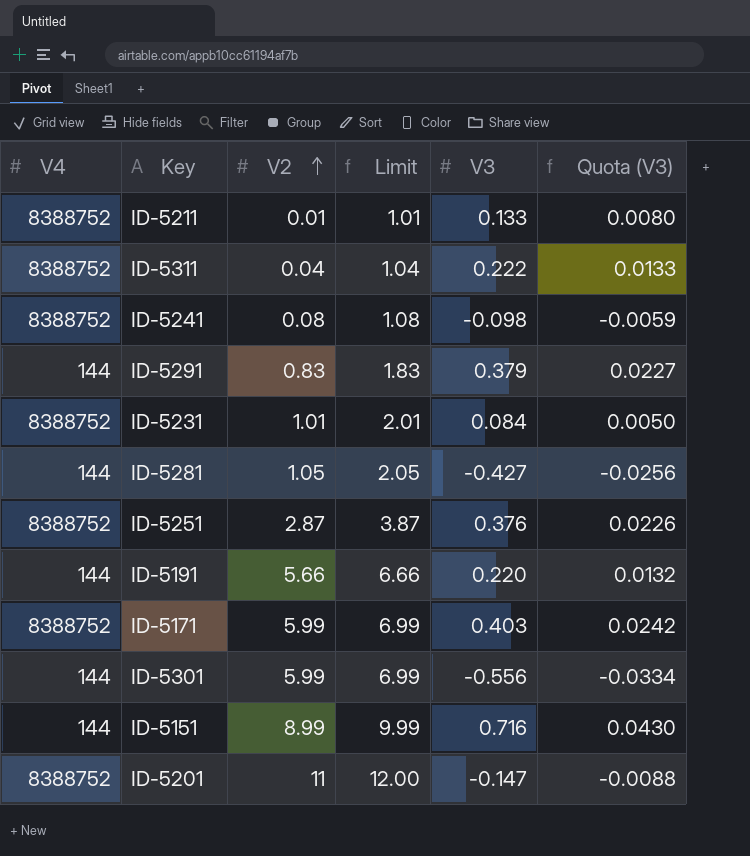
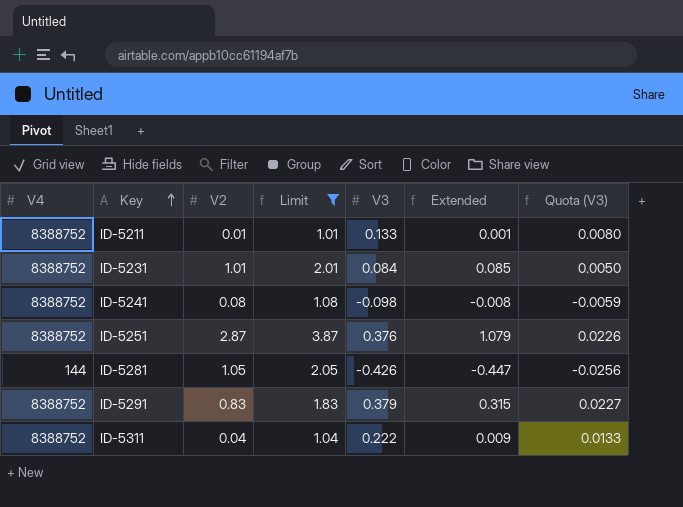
filter: none -> Limit <= 3.87
row order: V2 ascending -> Key ascending
column Extended | formula: none -> [V2] * [V3]
ID-5281 | V3: -0.427 -> -0.426
ID-5291 | V4: 144 -> 8388752

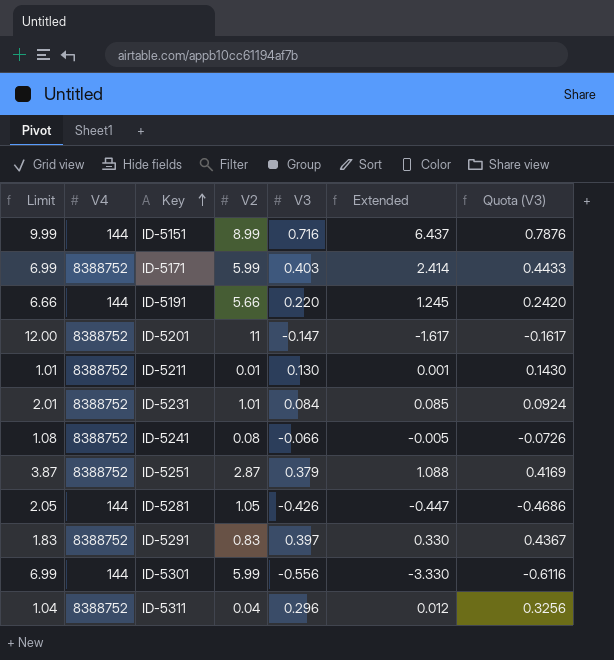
filter: Limit <= 3.87 -> none
column Limit | position: 4 -> 1
column Quota (V3) | formula: [V3] * 0.06 -> [V3] * 1.1
ID-5211 | V3: 0.133 -> 0.130
ID-5241 | V3: -0.098 -> -0.066
ID-5241 | Extended: -0.008 -> -0.005
ID-5251 | V3: 0.376 -> 0.379
ID-5251 | Extended: 1.079 -> 1.088
ID-5291 | V3: 0.379 -> 0.397
ID-5291 | Extended: 0.315 -> 0.330
ID-5311 | V3: 0.222 -> 0.296
ID-5311 | Extended: 0.009 -> 0.012

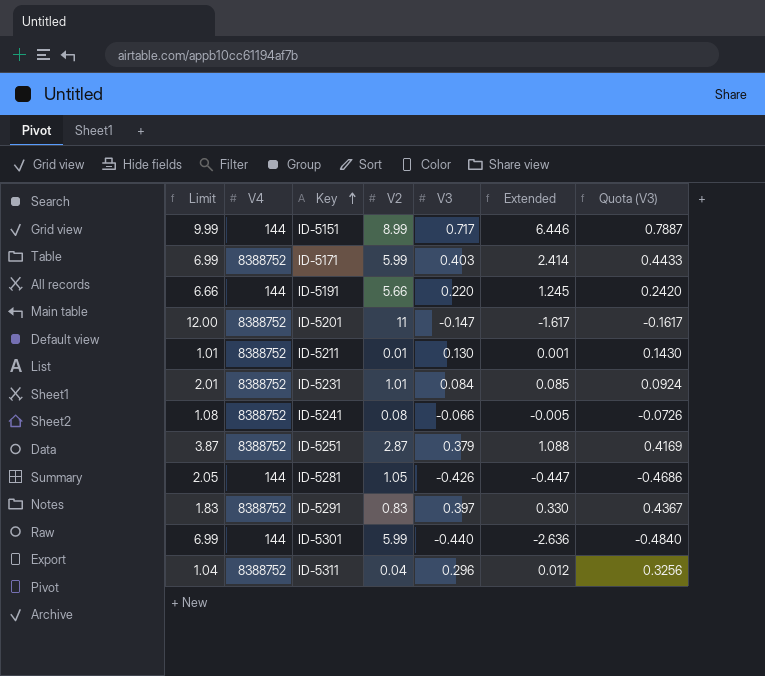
ID-5151 | V3: 0.716 -> 0.717
ID-5151 | Extended: 6.437 -> 6.446
ID-5151 | Quota (V3): 0.7876 -> 0.7887
ID-5301 | V3: -0.556 -> -0.440
ID-5301 | Extended: -3.330 -> -2.636
ID-5301 | Quota (V3): -0.6116 -> -0.4840

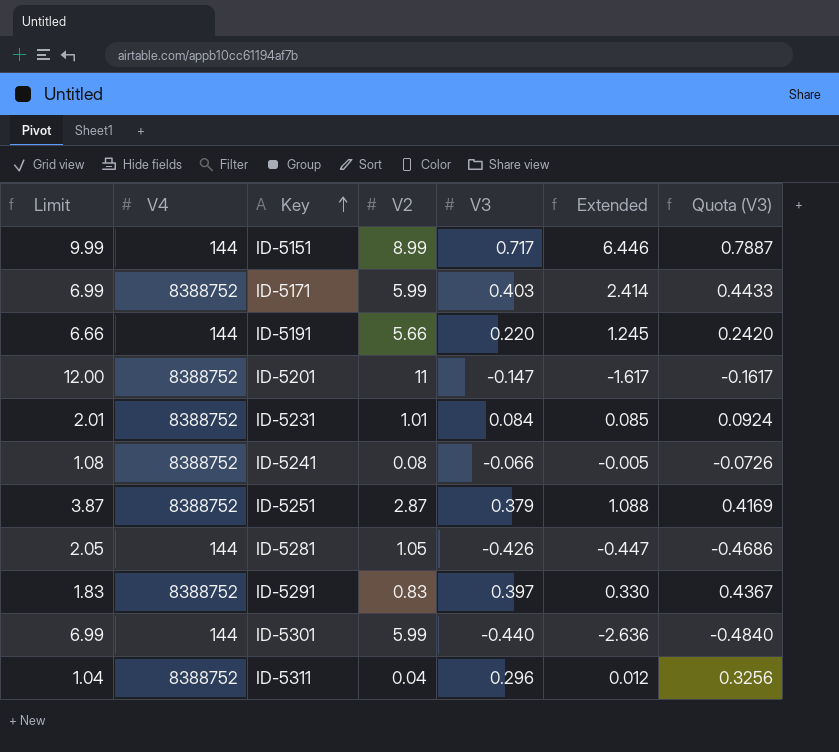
row ID-5211: 1.01 | 8388752 | 0.01 | 0.130 | 0.001 | 0.1430 -> none

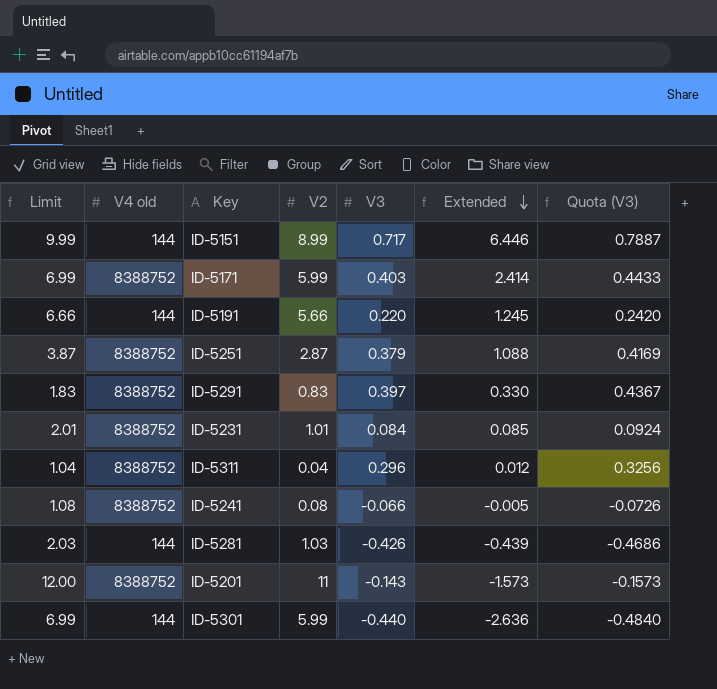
row order: Key ascending -> Extended descending
column name: V4 -> V4 old
ID-5281 | Limit: 2.05 -> 2.03
ID-5281 | V2: 1.05 -> 1.03
ID-5281 | Extended: -0.447 -> -0.439
ID-5201 | V3: -0.147 -> -0.143
ID-5201 | Extended: -1.617 -> -1.573
ID-5201 | Quota (V3): -0.1617 -> -0.1573

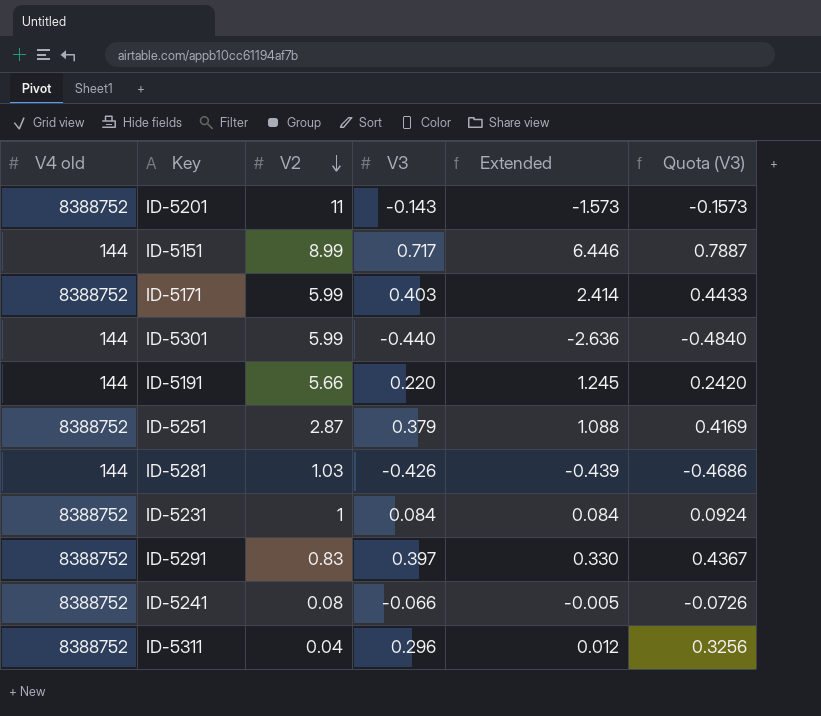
row order: Extended descending -> V2 descending
column Limit | formula: [V2] + 1 -> none
ID-5231 | V2: 1.01 -> 1
ID-5231 | Extended: 0.085 -> 0.084

